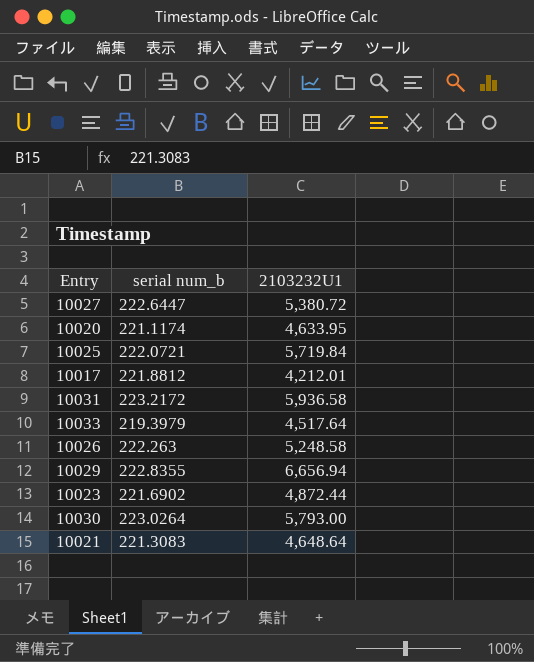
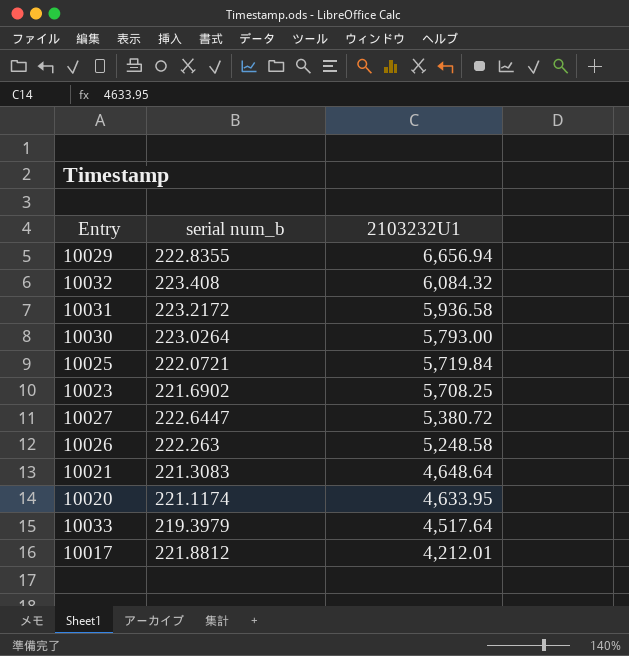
row order: none -> 2103232U1 descending
row 10032: none -> 223.408 | 6,084.32
10023 | 2103232U1: 4,872.44 -> 5,708.25

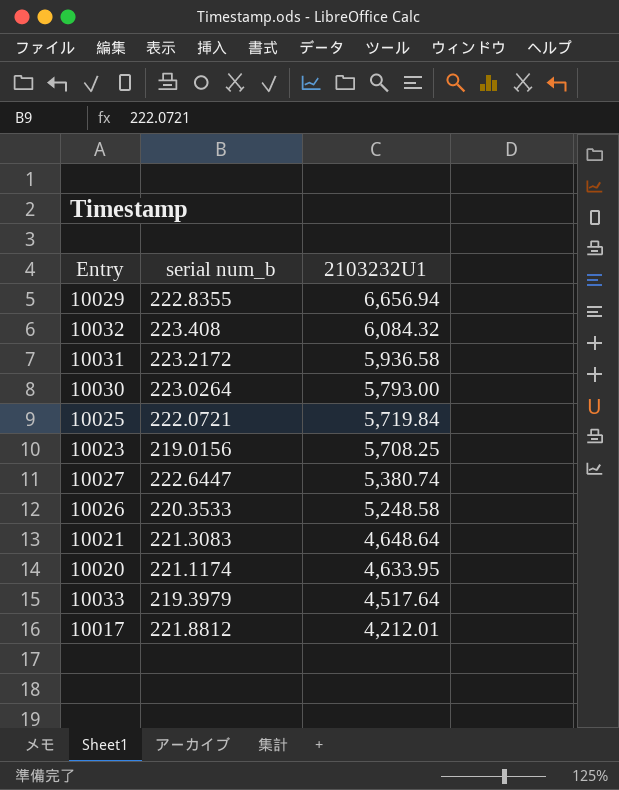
10023 | serial num_b: 221.6902 -> 219.0156
10027 | 2103232U1: 5,380.72 -> 5,380.74
10026 | serial num_b: 222.263 -> 220.3533

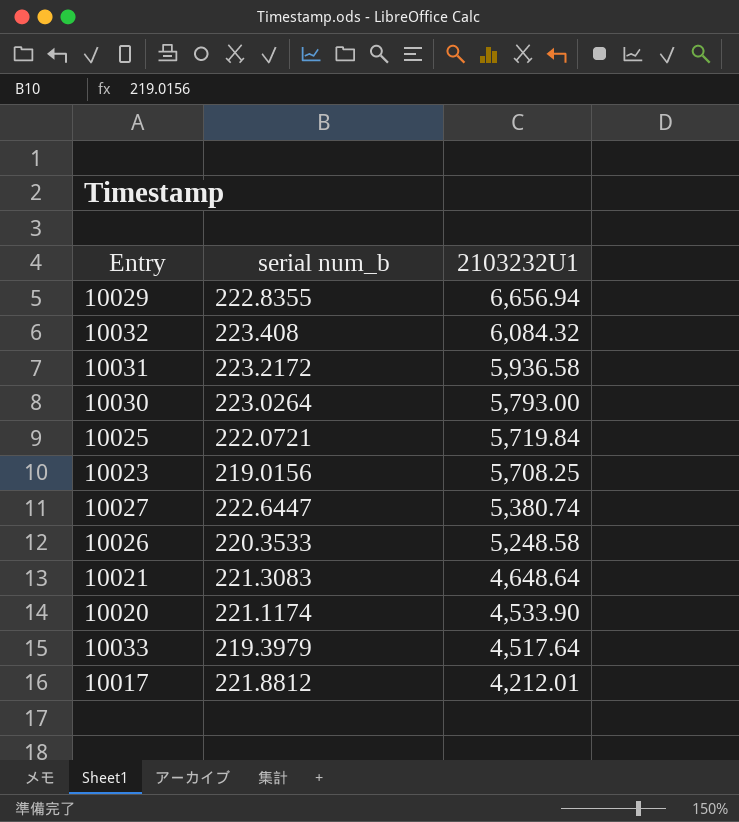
10020 | 2103232U1: 4,633.95 -> 4,533.90

